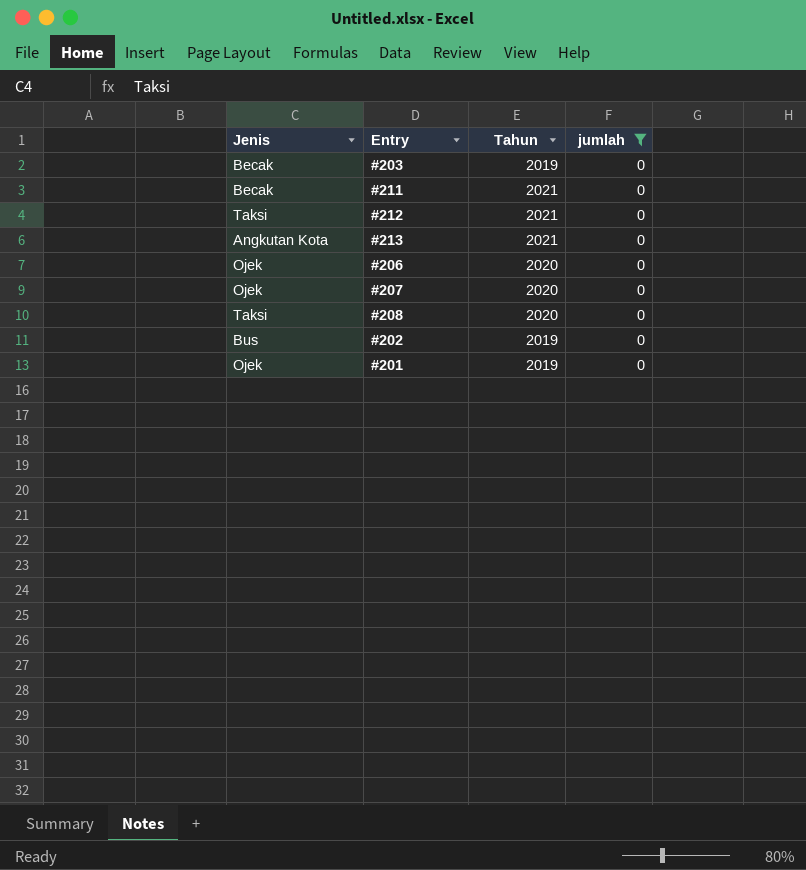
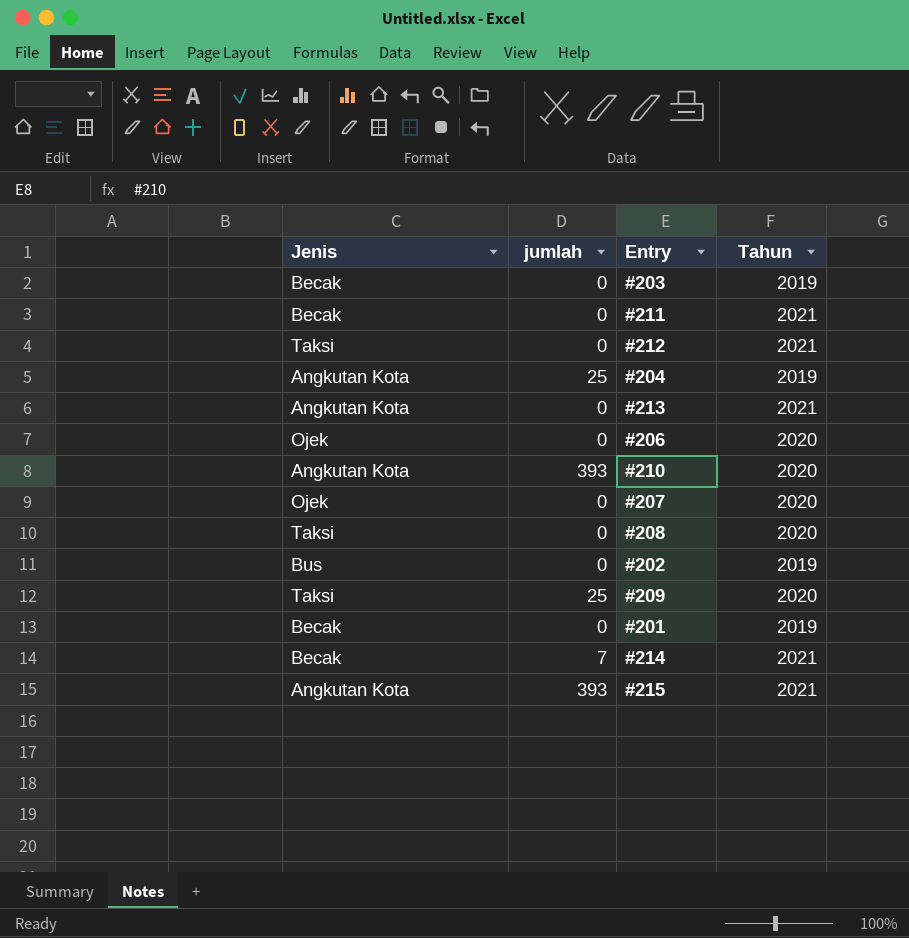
filter: jumlah = 0 -> none
column jumlah | position: 4 -> 2
#201 | Jenis: Ojek -> Becak

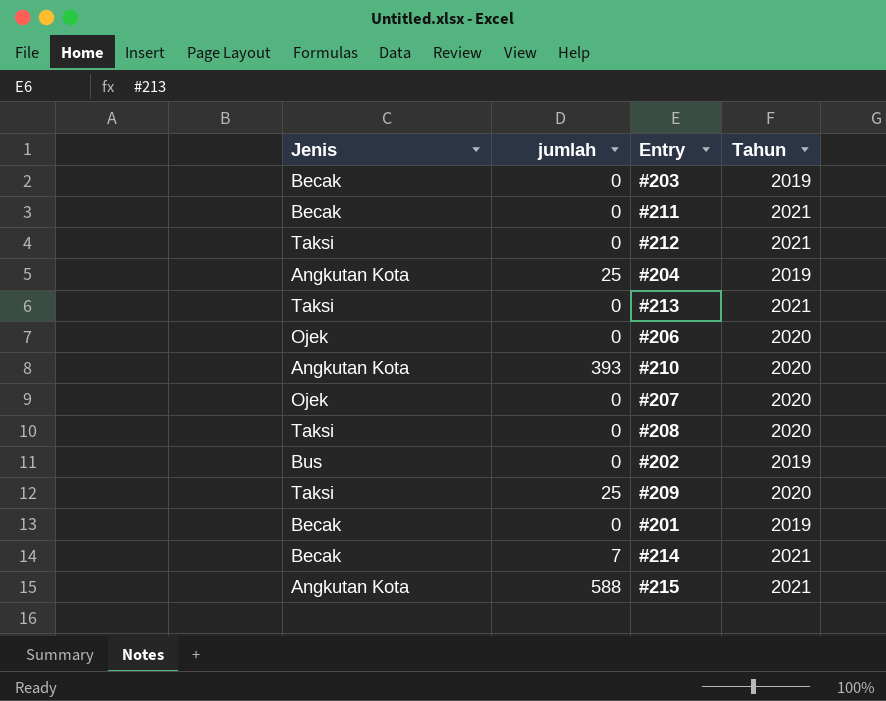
#213 | Jenis: Angkutan Kota -> Taksi
#215 | jumlah: 393 -> 588

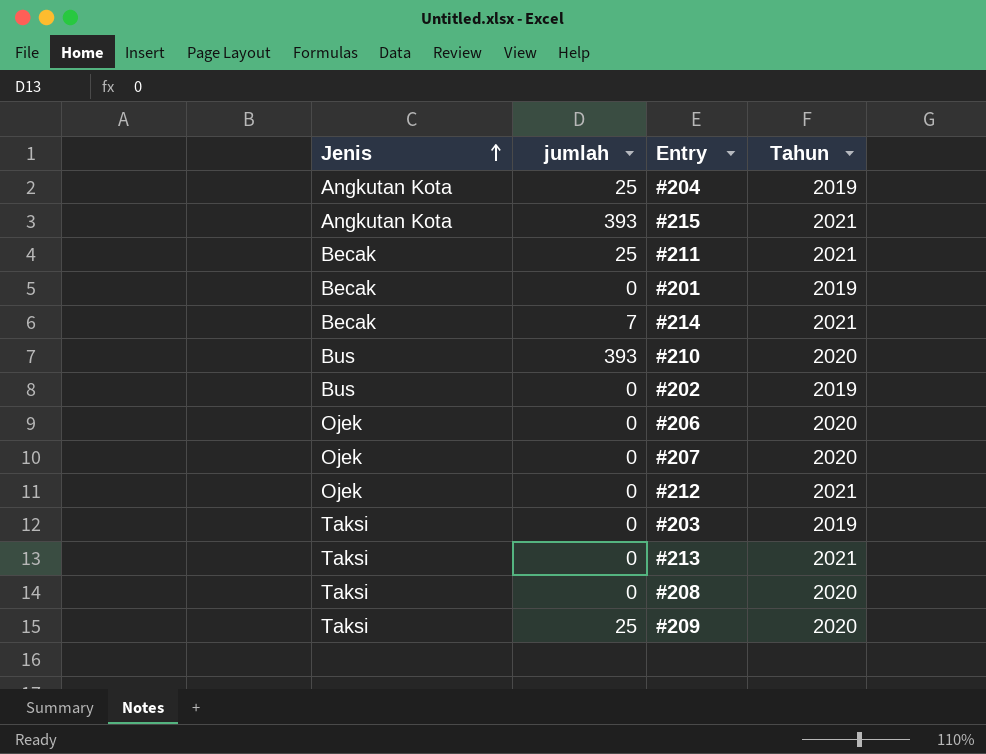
row order: none -> Jenis ascending
#215 | jumlah: 588 -> 393
#211 | jumlah: 0 -> 25
#210 | Jenis: Angkutan Kota -> Bus
#212 | Jenis: Taksi -> Ojek
#203 | Jenis: Becak -> Taksi

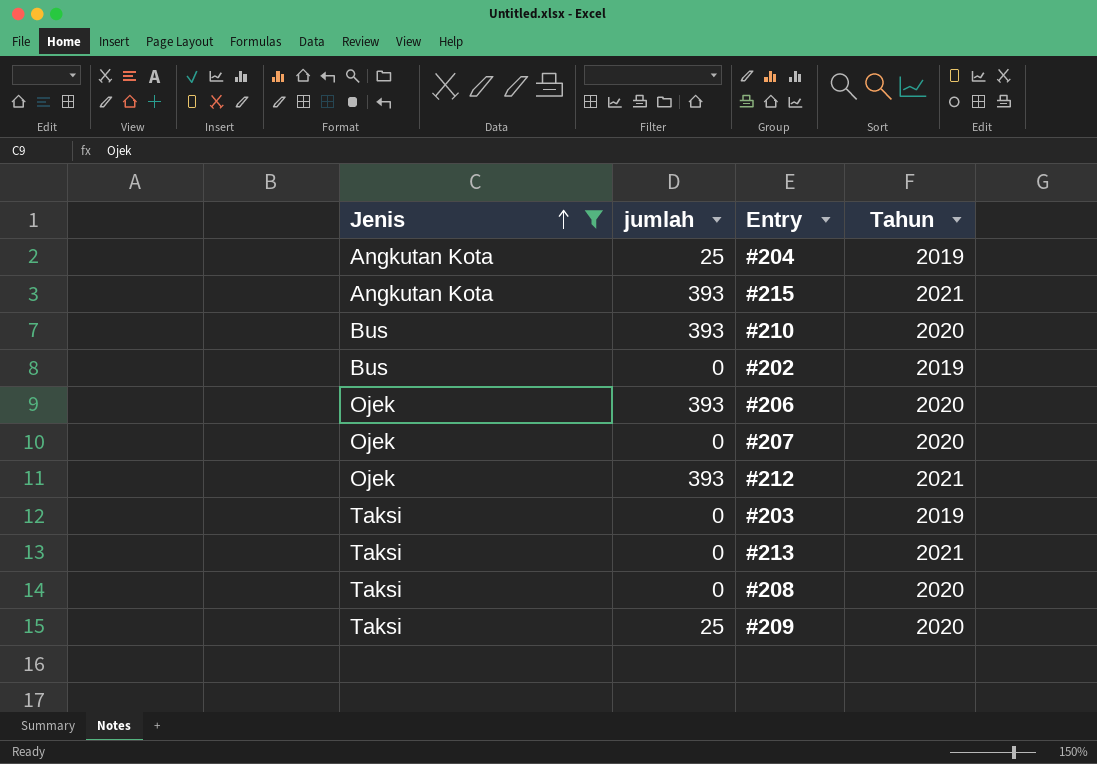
filter: none -> Jenis != Becak
#206 | jumlah: 0 -> 393
#212 | jumlah: 0 -> 393

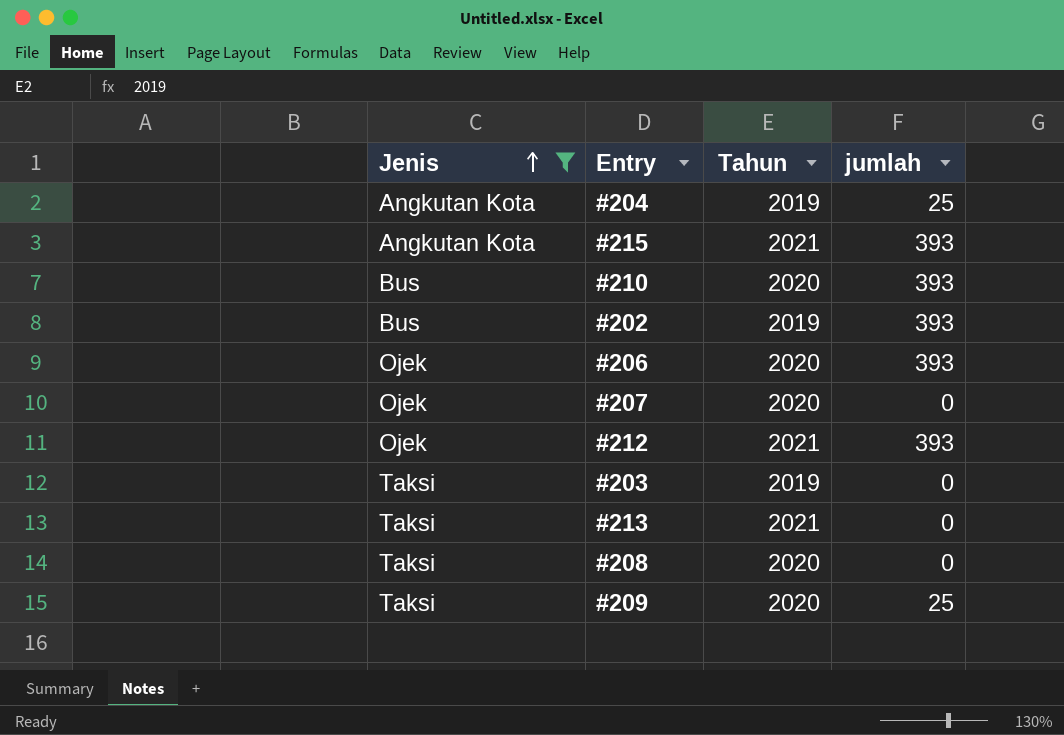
column jumlah | position: 2 -> 4
#202 | jumlah: 0 -> 393

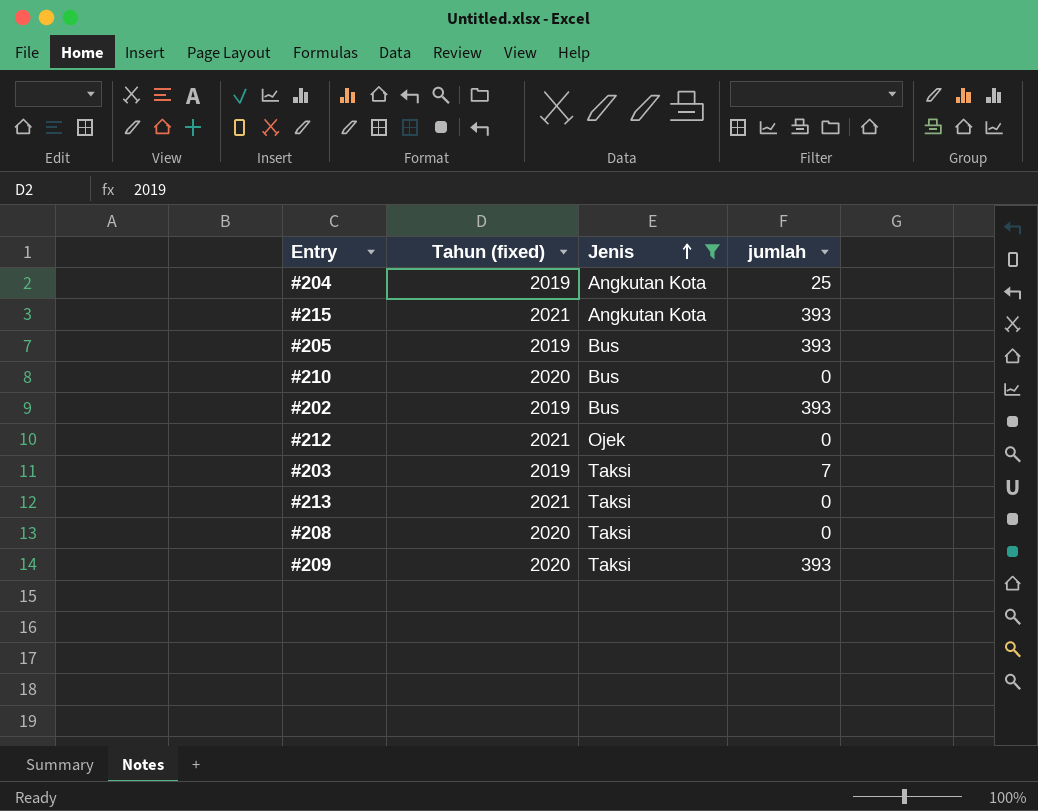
column name: Tahun -> Tahun (fixed)
column Jenis | position: 1 -> 3
row #206: Ojek | 2020 | 393 -> none
row #207: Ojek | 2020 | 0 -> none
row #205: none -> 2019 | Bus | 393
#210 | jumlah: 393 -> 0
#212 | jumlah: 393 -> 0
#203 | jumlah: 0 -> 7
#209 | jumlah: 25 -> 393

